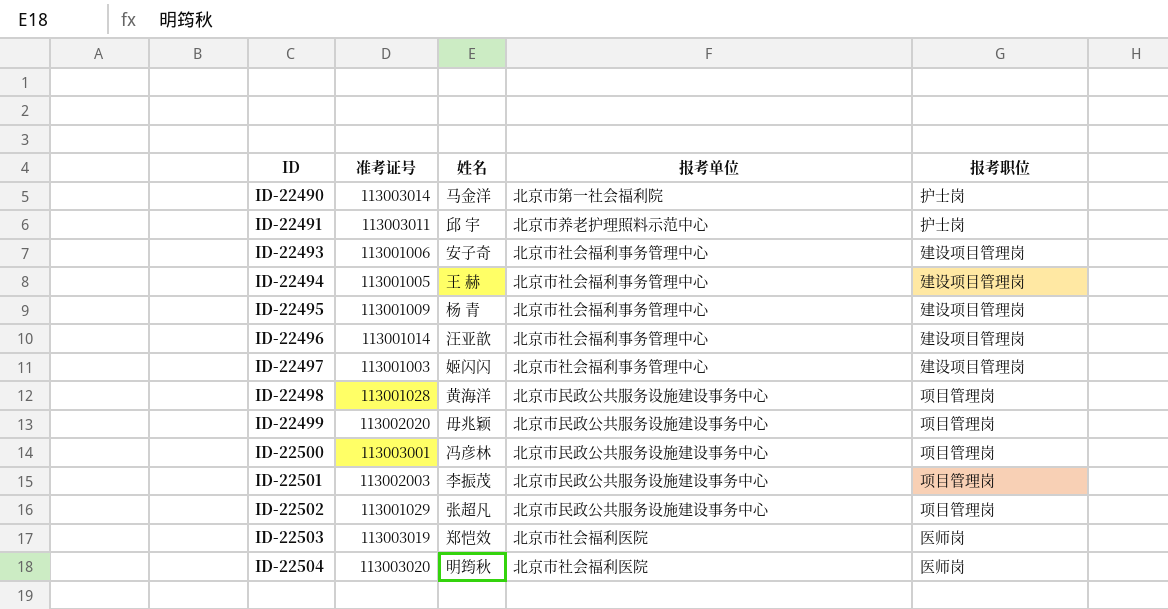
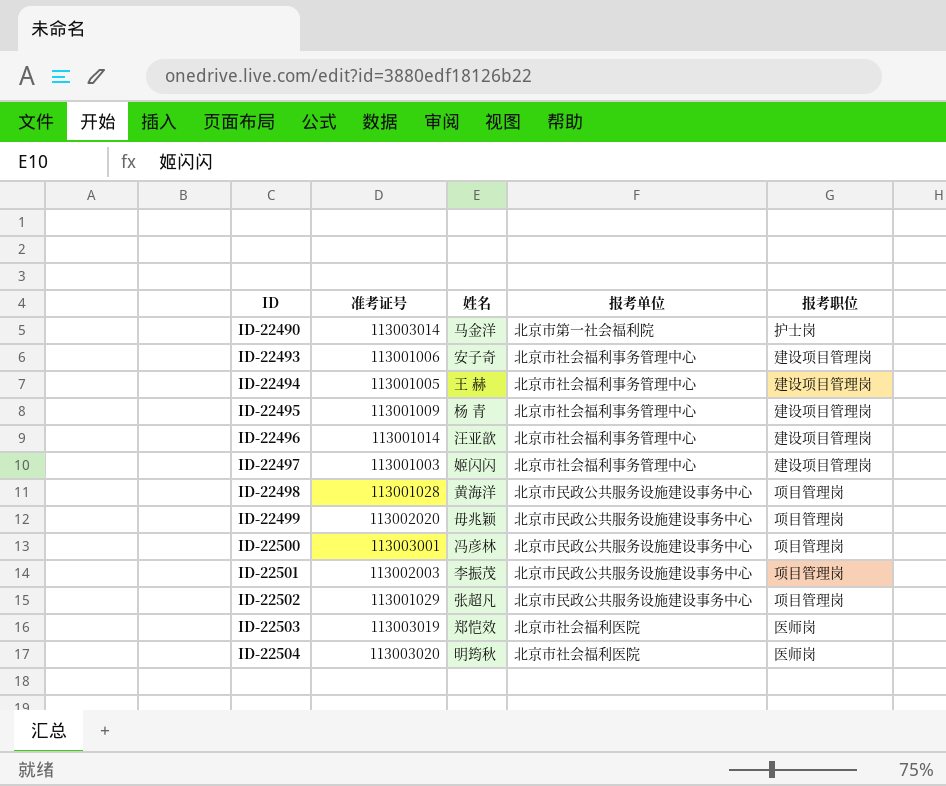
row ID-22491: 113003011 | 邱 宇 | 北京市养老护理照料示范中心 | 护士岗 -> none

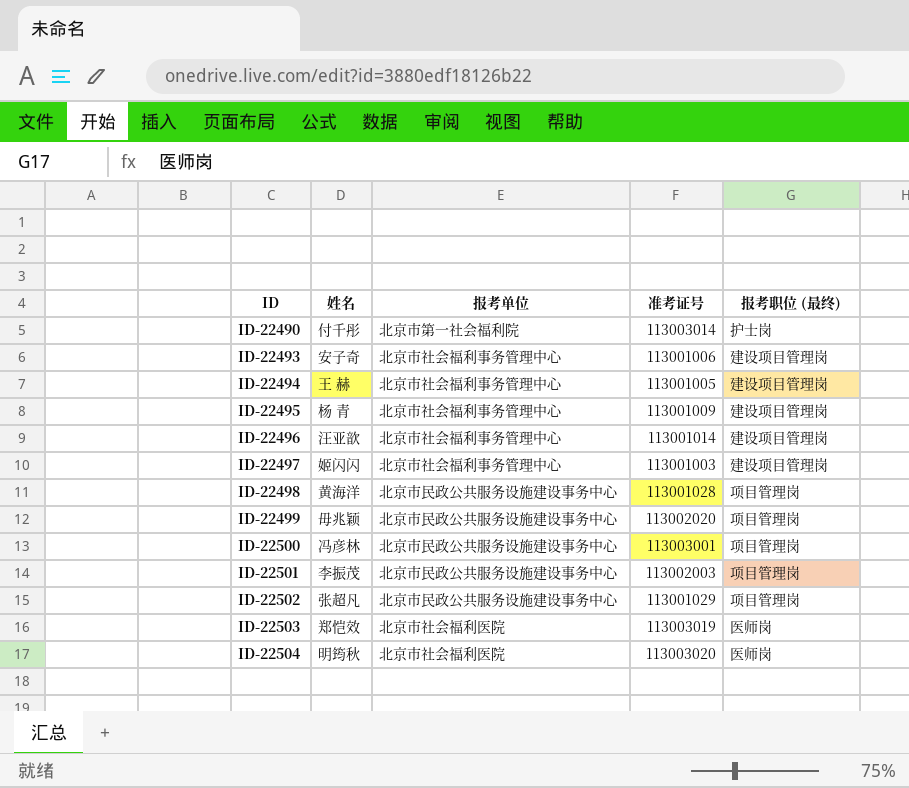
column 准考证号 | position: 2 -> 4
column name: 报考职位 -> 报考职位 (最终)
ID-22490 | 姓名: 马金洋 -> 付千彤

